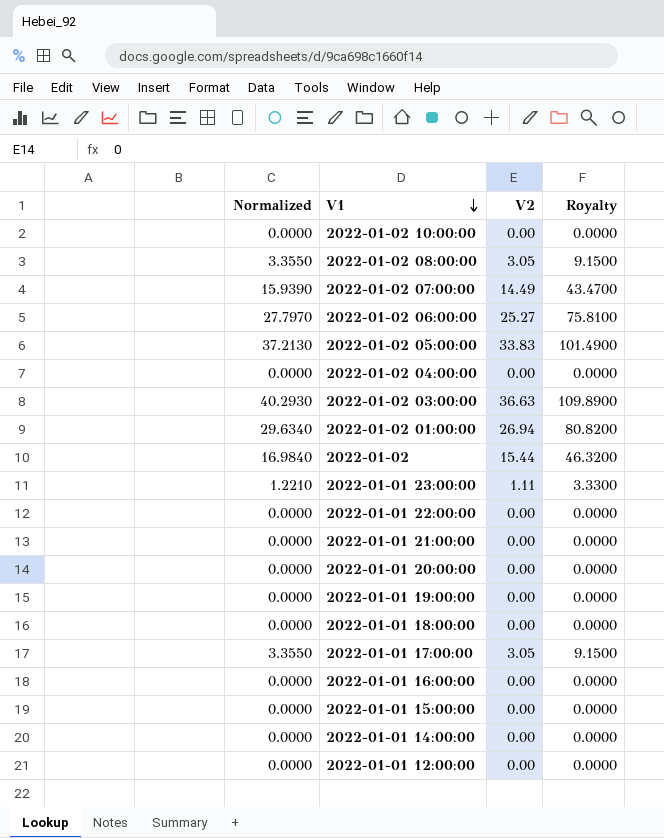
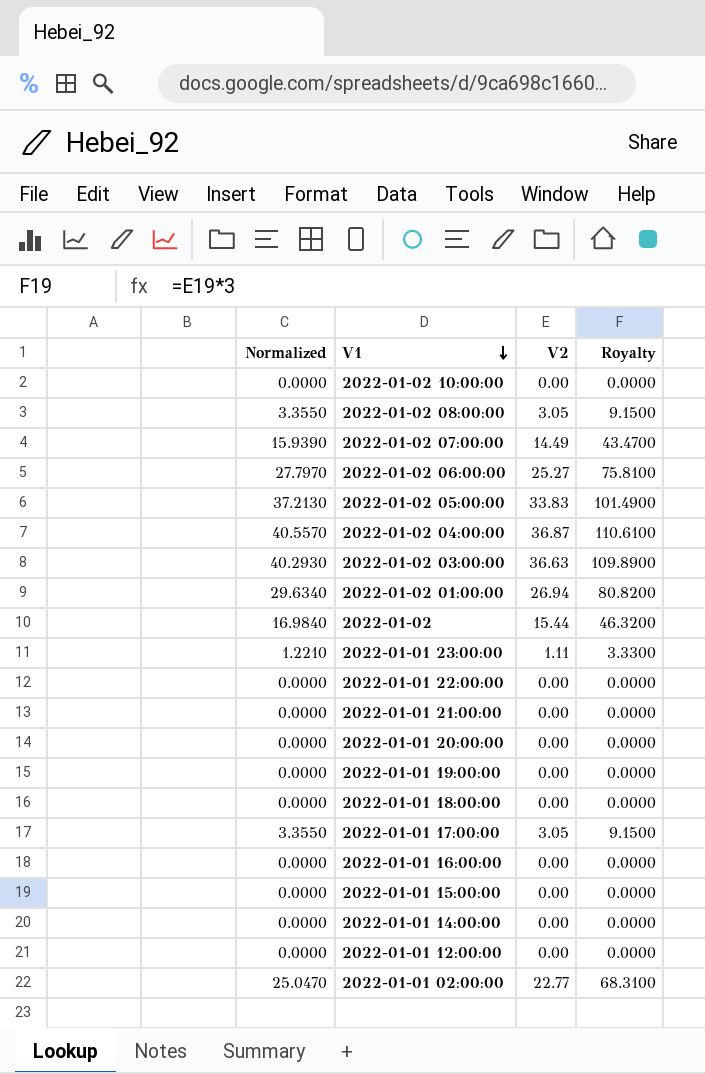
2022-01-02 04:00:00 | Normalized: 0.0000 -> 40.5570
2022-01-02 04:00:00 | V2: 0.00 -> 36.87
2022-01-02 04:00:00 | Royalty: 0.0000 -> 110.6100
row 2022-01-01 02:00:00: none -> 25.0470 | 22.77 | 68.3100

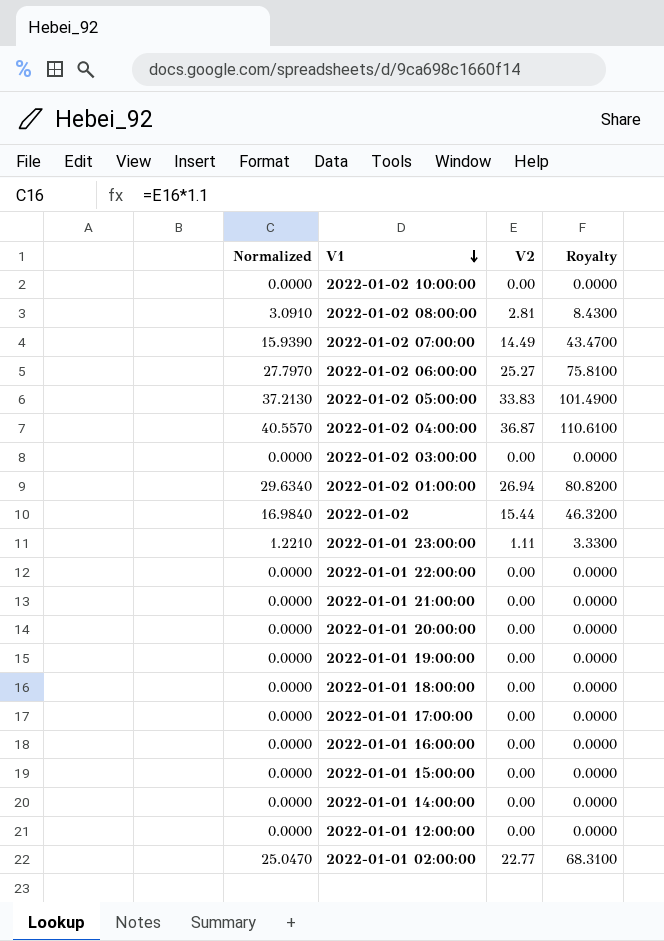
2022-01-02 08:00:00 | Normalized: 3.3550 -> 3.0910
2022-01-02 08:00:00 | V2: 3.05 -> 2.81
2022-01-02 08:00:00 | Royalty: 9.1500 -> 8.4300
2022-01-02 03:00:00 | Normalized: 40.2930 -> 0.0000
2022-01-02 03:00:00 | V2: 36.63 -> 0.00
2022-01-02 03:00:00 | Royalty: 109.8900 -> 0.0000
2022-01-01 17:00:00 | Normalized: 3.3550 -> 0.0000
2022-01-01 17:00:00 | V2: 3.05 -> 0.00
2022-01-01 17:00:00 | Royalty: 9.1500 -> 0.0000

